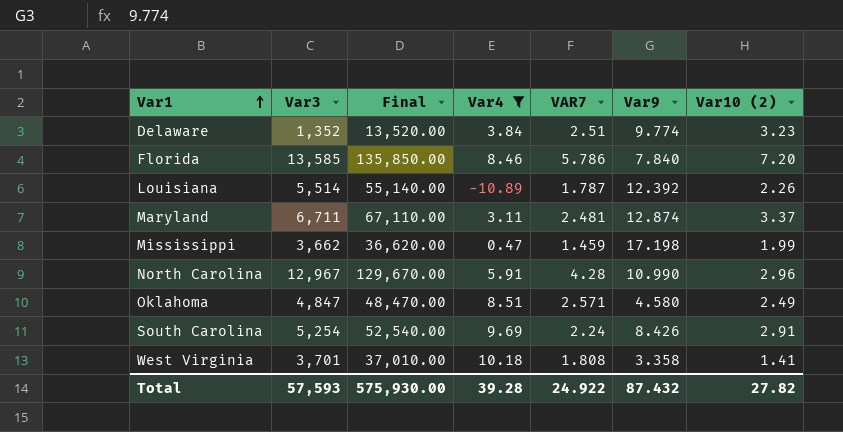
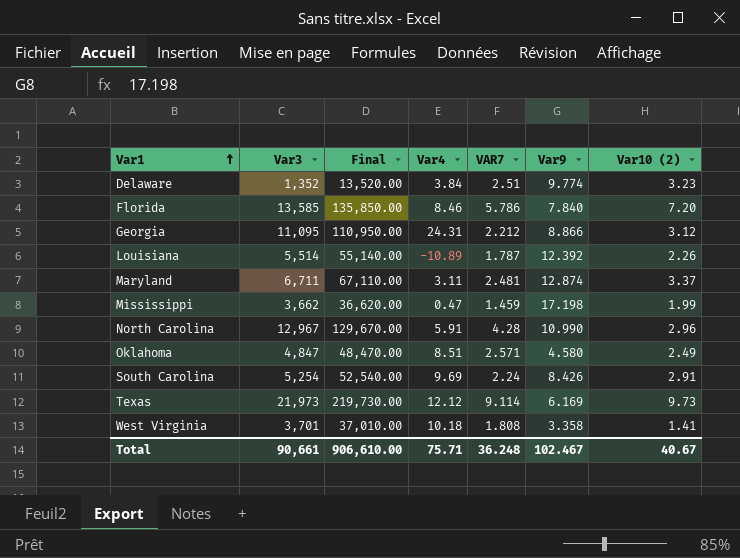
filter: Var4 <= 10.18 -> none
Total | Var3: 57,593 -> 90,661
Total | Final: 575,930.00 -> 906,610.00
Total | Var4: 39.28 -> 75.71
Total | VAR7: 24.922 -> 36.248
Total | Var9: 87.432 -> 102.467
Total | Var10 (2): 27.82 -> 40.67

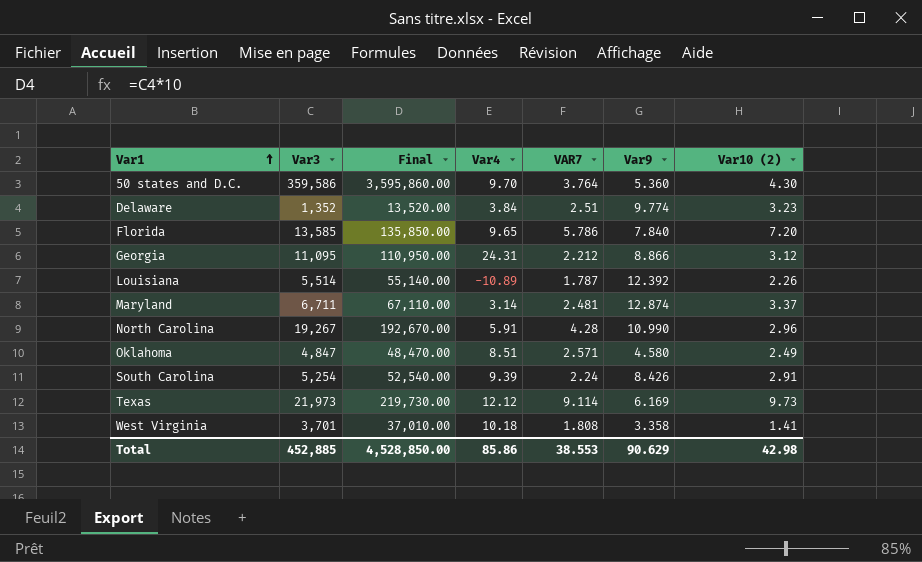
row Mississippi: 3,662 | 36,620.00 | 0.47 | 1.459 | 17.198 | 1.99 -> none
row 50 states and D.C.: none -> 359,586 | 3,595,860.00 | 9.70 | 3.764 | 5.360 | 4.30
Florida | Var4: 8.46 -> 9.65
Maryland | Var4: 3.11 -> 3.14
North Carolina | Var3: 12,967 -> 19,267
North Carolina | Final: 129,670.00 -> 192,670.00
South Carolina | Var4: 9.69 -> 9.39
Total | Var3: 90,661 -> 452,885
Total | Final: 906,610.00 -> 4,528,850.00
Total | Var4: 75.71 -> 85.86
Total | VAR7: 36.248 -> 38.553
Total | Var9: 102.467 -> 90.629
Total | Var10 (2): 40.67 -> 42.98

